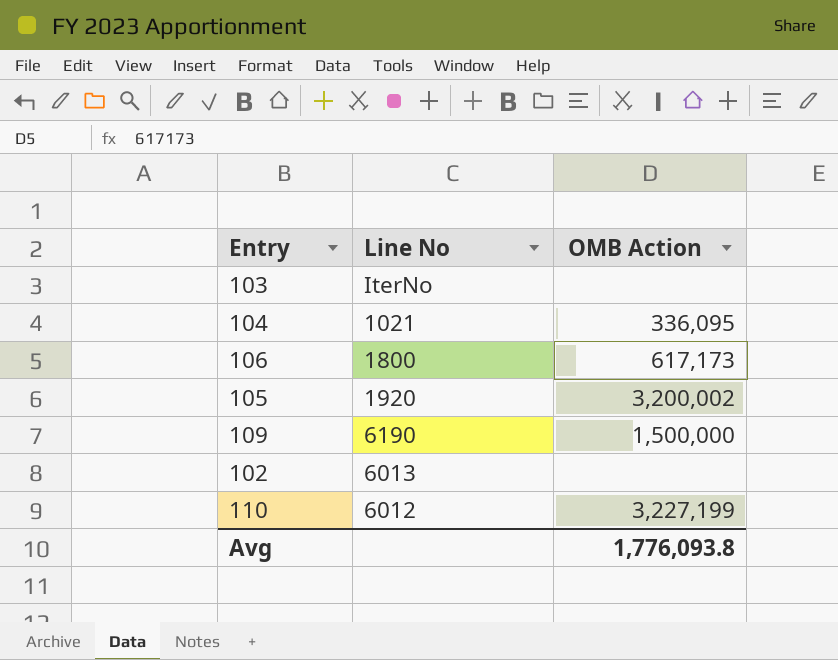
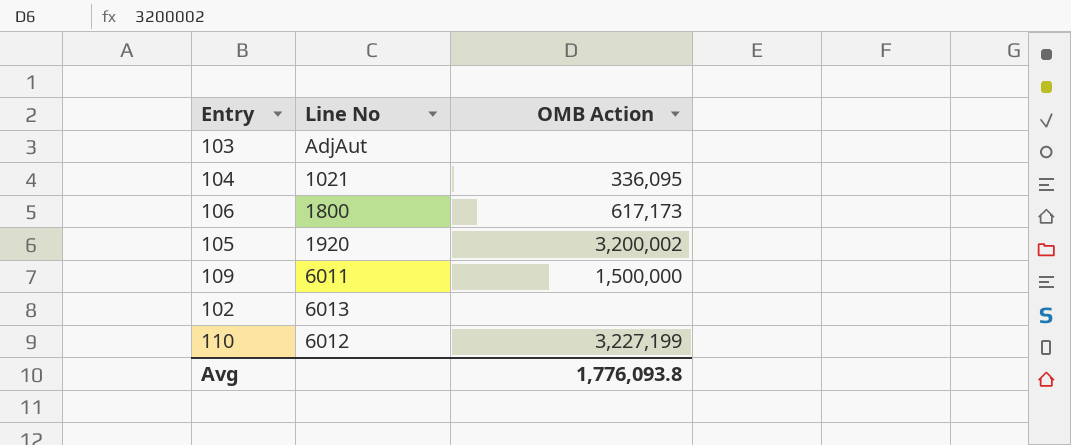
103 | Line No: IterNo -> AdjAut
109 | Line No: 6190 -> 6011

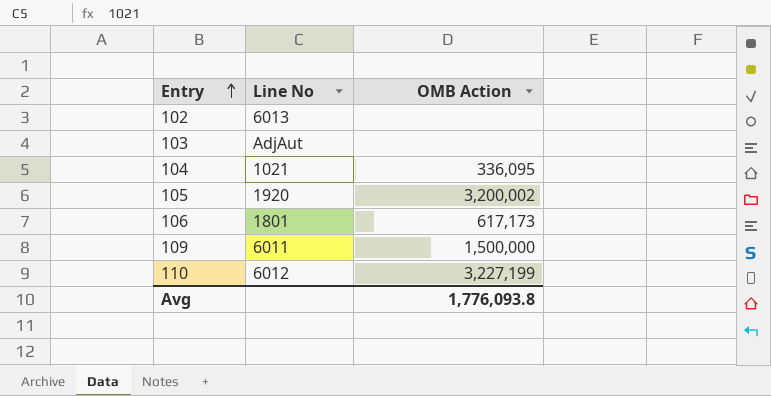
row order: none -> Entry ascending
106 | Line No: 1800 -> 1801

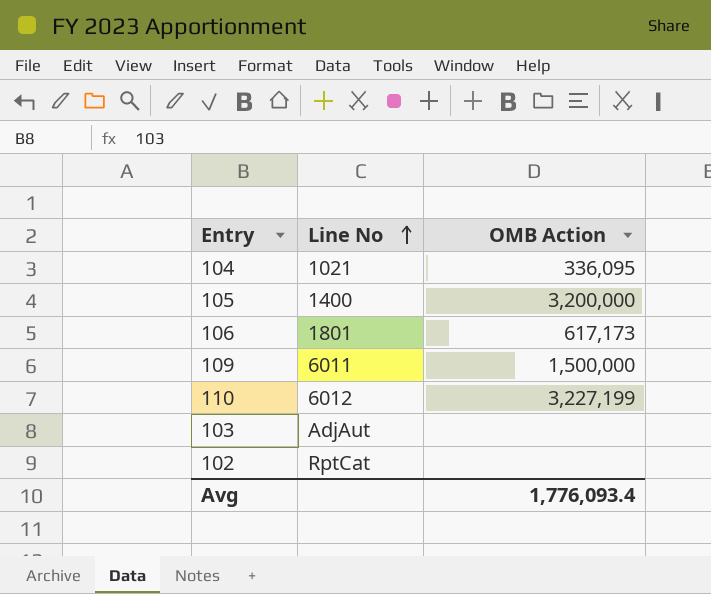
row order: Entry ascending -> Line No ascending
105 | Line No: 1920 -> 1400
105 | OMB Action: 3,200,002 -> 3,200,000
102 | Line No: 6013 -> RptCat
Avg | OMB Action: 1,776,093.8 -> 1,776,093.4

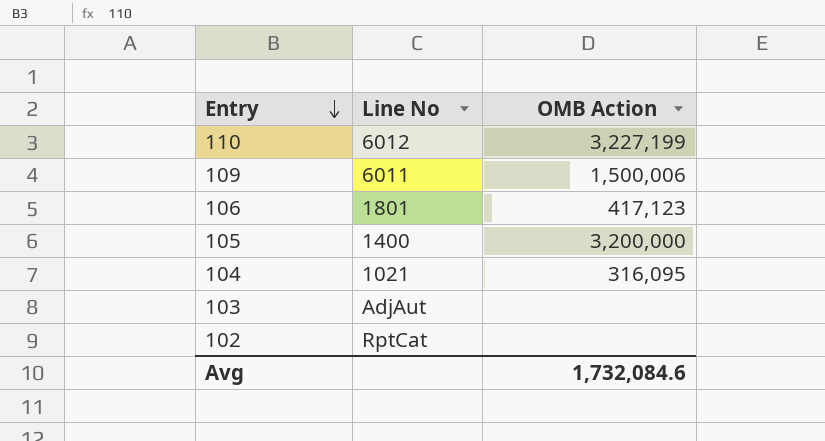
row order: Line No ascending -> Entry descending
109 | OMB Action: 1,500,000 -> 1,500,006
106 | OMB Action: 617,173 -> 417,123
104 | OMB Action: 336,095 -> 316,095
Avg | OMB Action: 1,776,093.4 -> 1,732,084.6

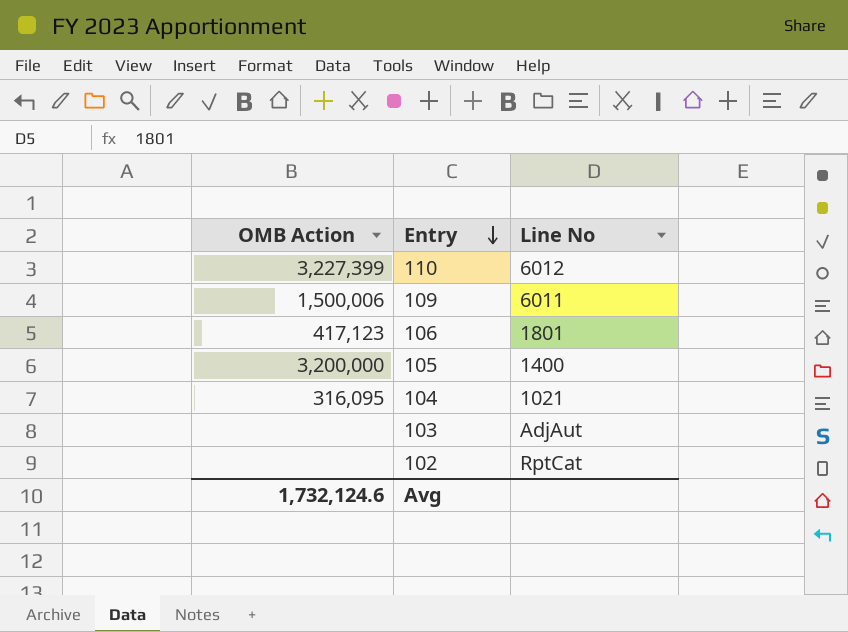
column OMB Action | position: 3 -> 1
110 | OMB Action: 3,227,199 -> 3,227,399
Avg | OMB Action: 1,732,084.6 -> 1,732,124.6

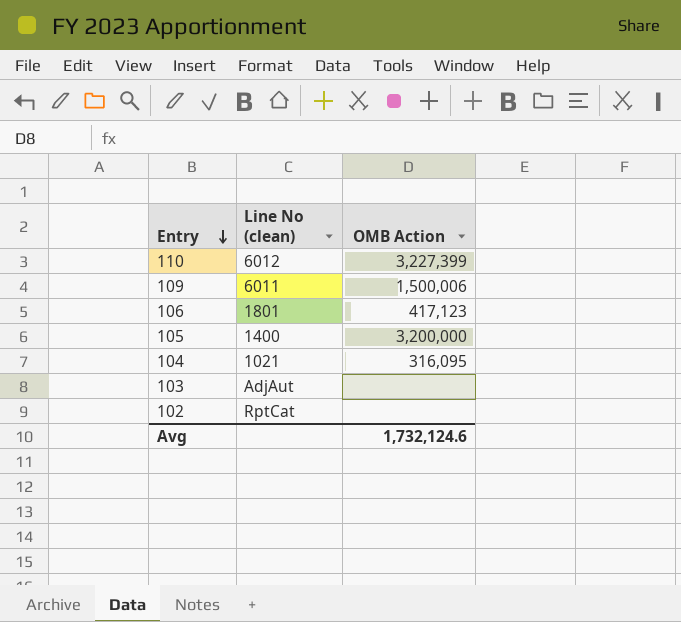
column name: Line No -> Line No (clean)
column OMB Action | position: 1 -> 3

